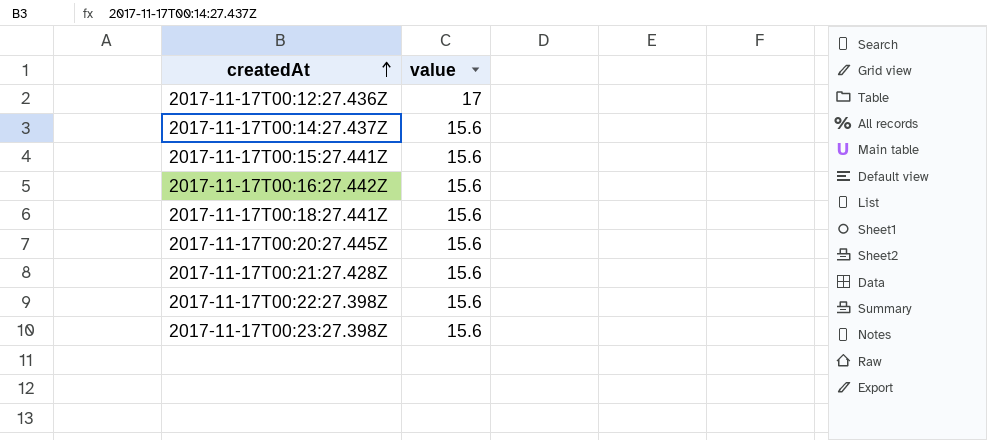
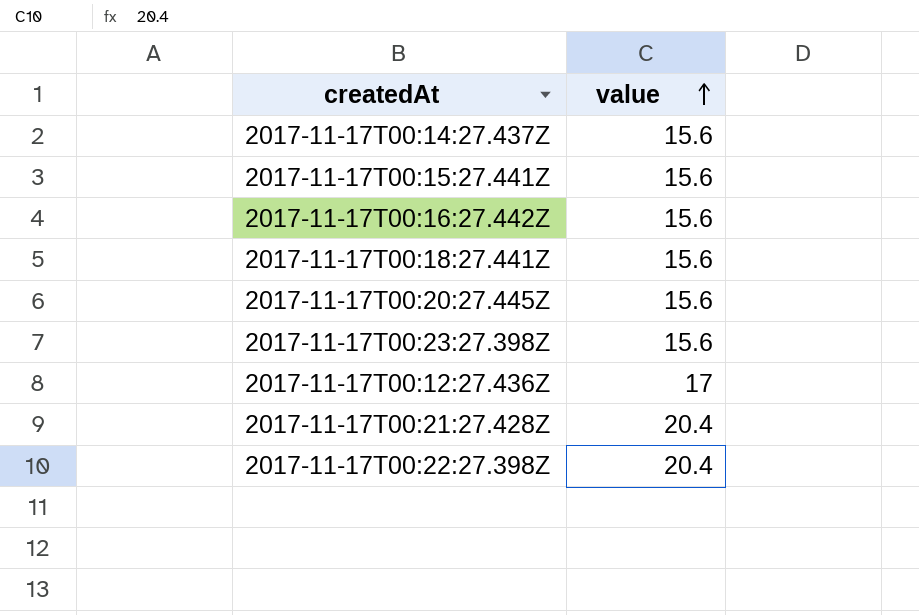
row order: createdAt ascending -> value ascending
2017-11-17T00:21:27.428Z | value: 15.6 -> 20.4
2017-11-17T00:22:27.398Z | value: 15.6 -> 20.4

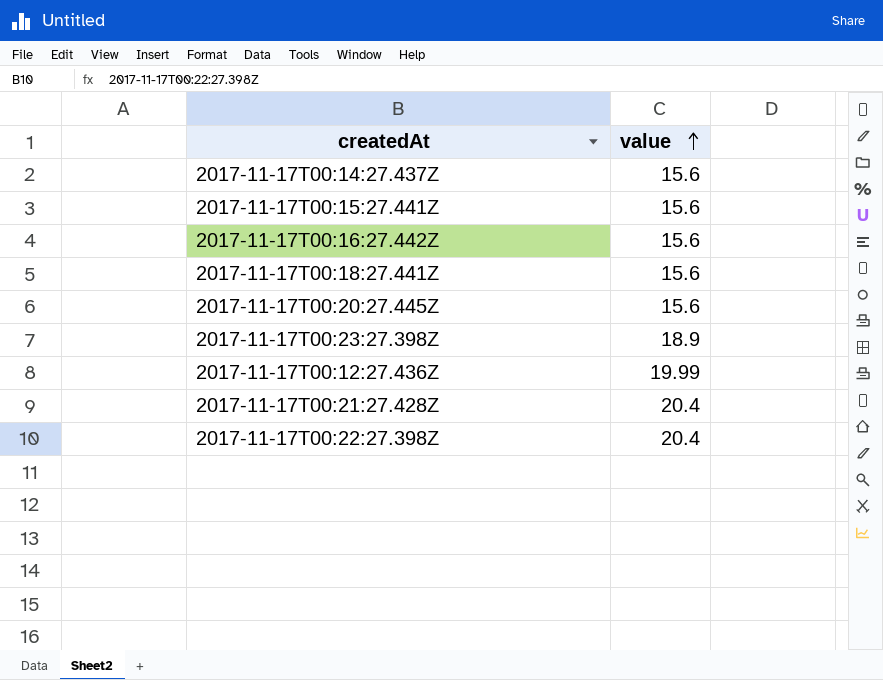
2017-11-17T00:23:27.398Z | value: 15.6 -> 18.9
2017-11-17T00:12:27.436Z | value: 17 -> 19.99

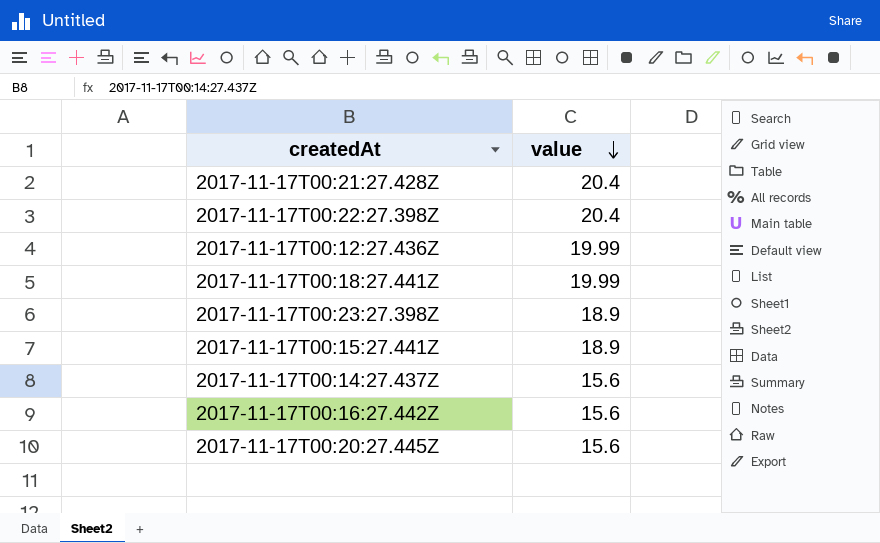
row order: value ascending -> value descending
2017-11-17T00:18:27.441Z | value: 15.6 -> 19.99
2017-11-17T00:15:27.441Z | value: 15.6 -> 18.9

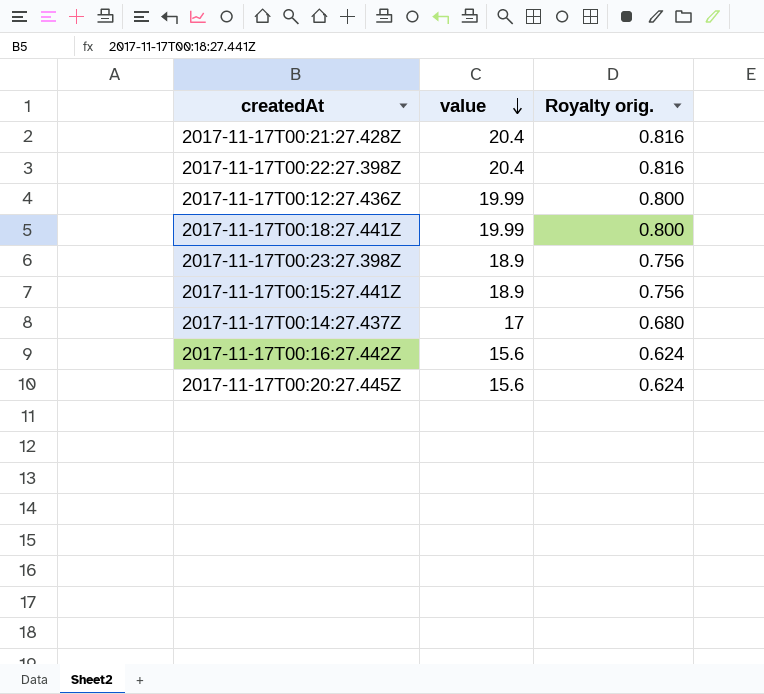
column Royalty orig. | formula: none -> [value] * 0.04
2017-11-17T00:14:27.437Z | value: 15.6 -> 17

